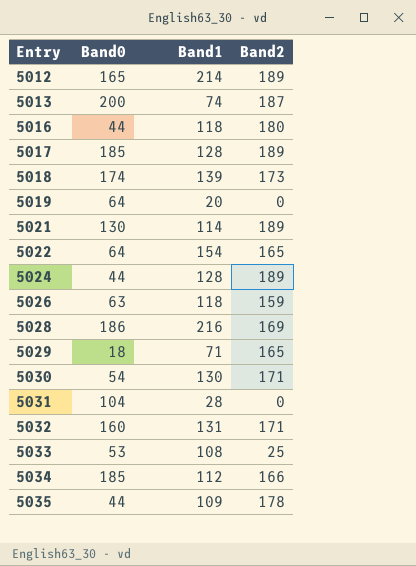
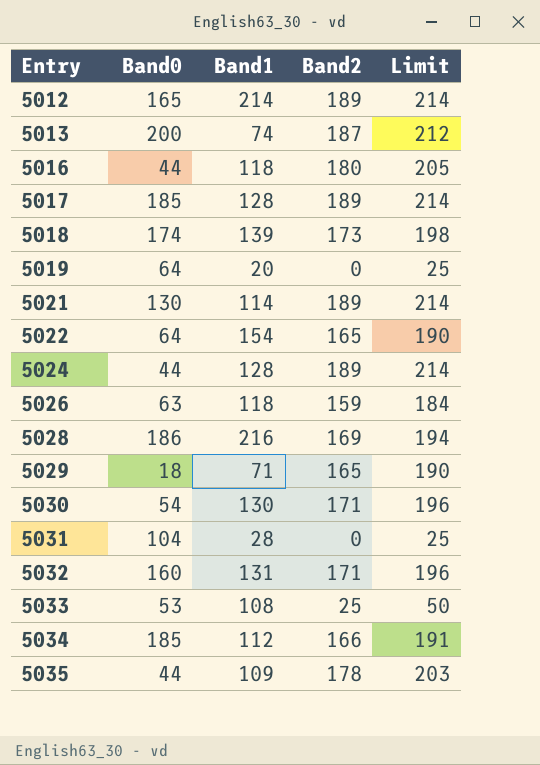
column Limit | formula: none -> [Band2] + 25

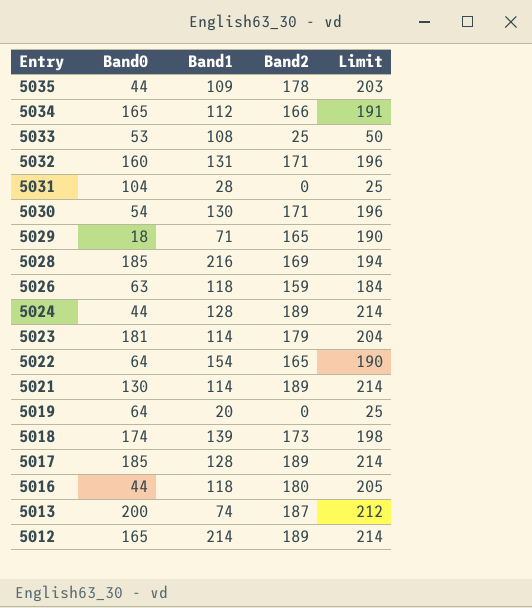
row order: Entry ascending -> Entry descending
5034 | Band0: 185 -> 165
5028 | Band0: 186 -> 185
row 5023: none -> 181 | 114 | 179 | 204

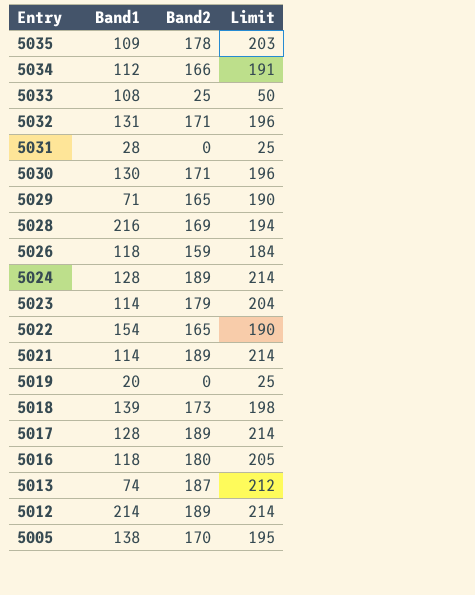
column Band0 | position: 2 -> none
row 5005: none -> 138 | 170 | 195

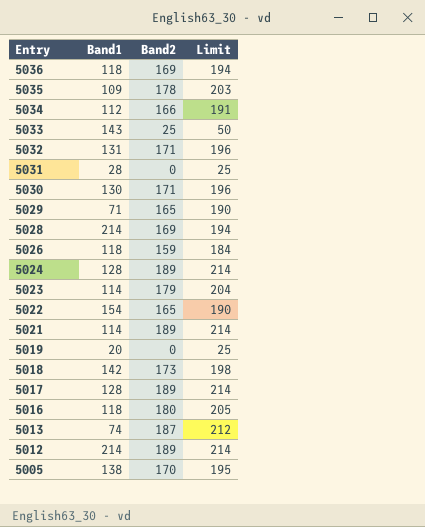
row 5036: none -> 118 | 169 | 194
5033 | Band1: 108 -> 143
5028 | Band1: 216 -> 214
5018 | Band1: 139 -> 142

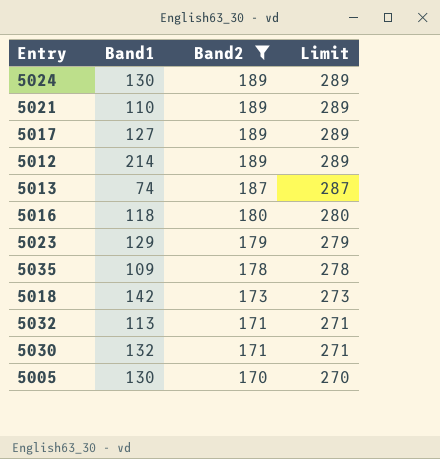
filter: none -> Band2 >= 170
row order: Entry descending -> Band2 descending
column Limit | formula: [Band2] + 25 -> [Band2] + 100
5024 | Band1: 128 -> 130
5021 | Band1: 114 -> 110
5017 | Band1: 128 -> 127
5023 | Band1: 114 -> 129
5032 | Band1: 131 -> 113
5030 | Band1: 130 -> 132
5005 | Band1: 138 -> 130

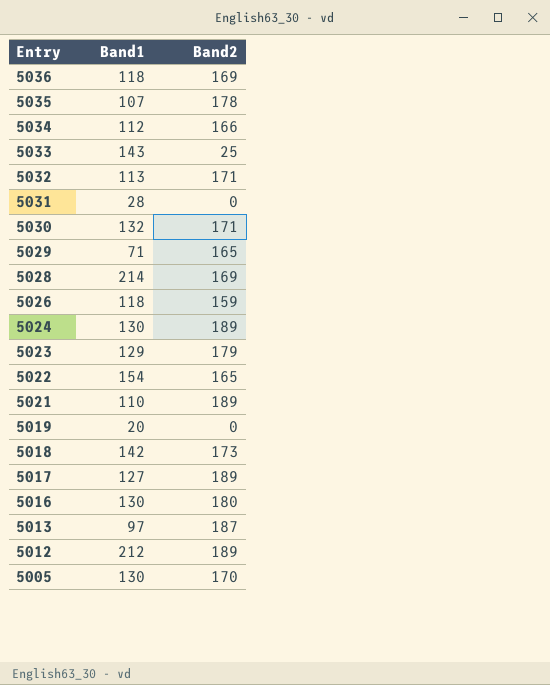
filter: Band2 >= 170 -> none
row order: Band2 descending -> Entry descending
column Limit | formula: [Band2] + 100 -> none
5035 | Band1: 109 -> 107
5016 | Band1: 118 -> 130
5013 | Band1: 74 -> 97
5012 | Band1: 214 -> 212

